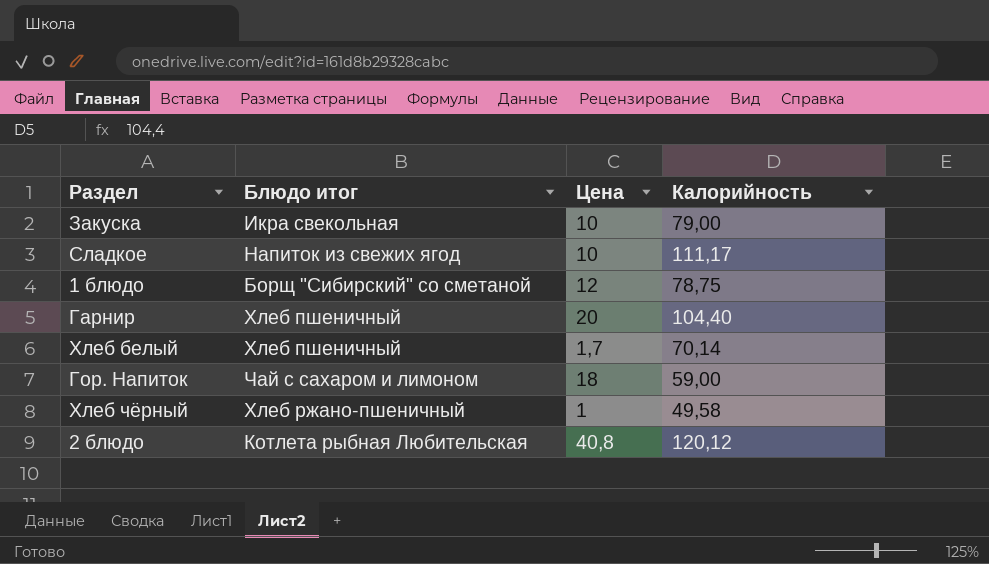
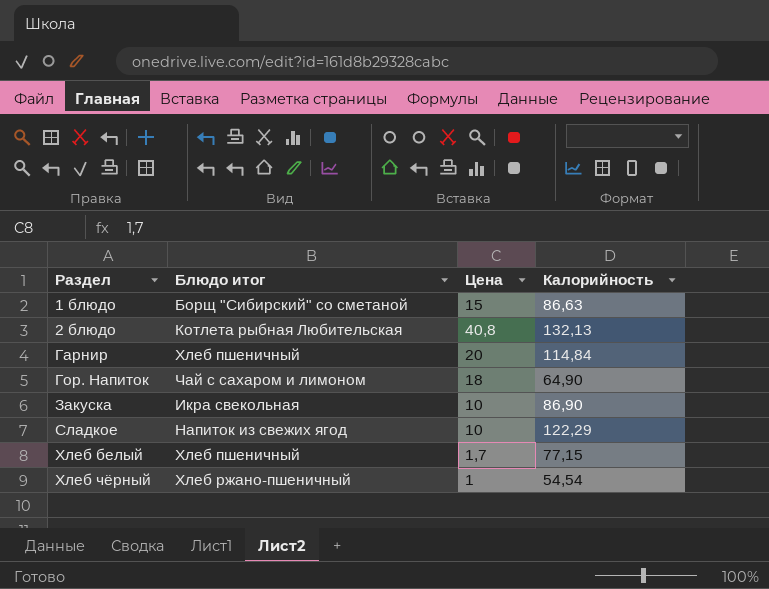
row order: none -> Раздел ascending
1 блюдо | Цена: 12 -> 15
1 блюдо | Калорийность: 78,75 -> 86,63
2 блюдо | Калорийность: 120,12 -> 132,13
Гарнир | Калорийность: 104,40 -> 114,84
Гор. Напиток | Калорийность: 59,00 -> 64,90
Закуска | Калорийность: 79,00 -> 86,90
Сладкое | Калорийность: 111,17 -> 122,29
Хлеб белый | Калорийность: 70,14 -> 77,15
Хлеб чёрный | Калорийность: 49,58 -> 54,54

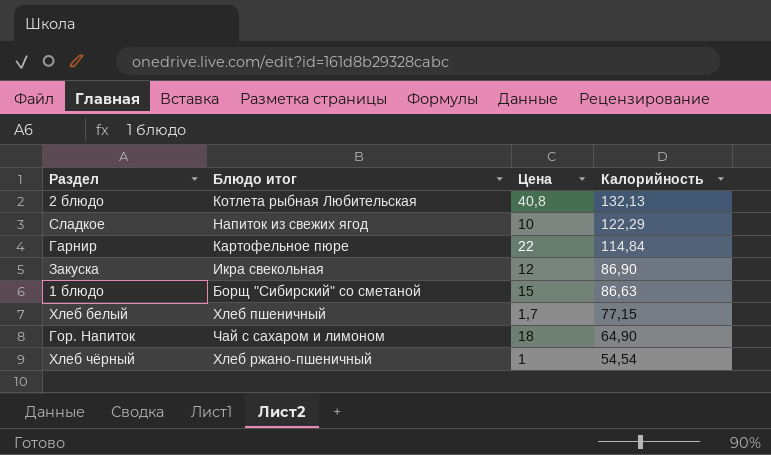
row order: Раздел ascending -> Калорийность descending
Гарнир | Блюдо итог: Хлеб пшеничный -> Картофельное пюре
Гарнир | Цена: 20 -> 22
Закуска | Цена: 10 -> 12

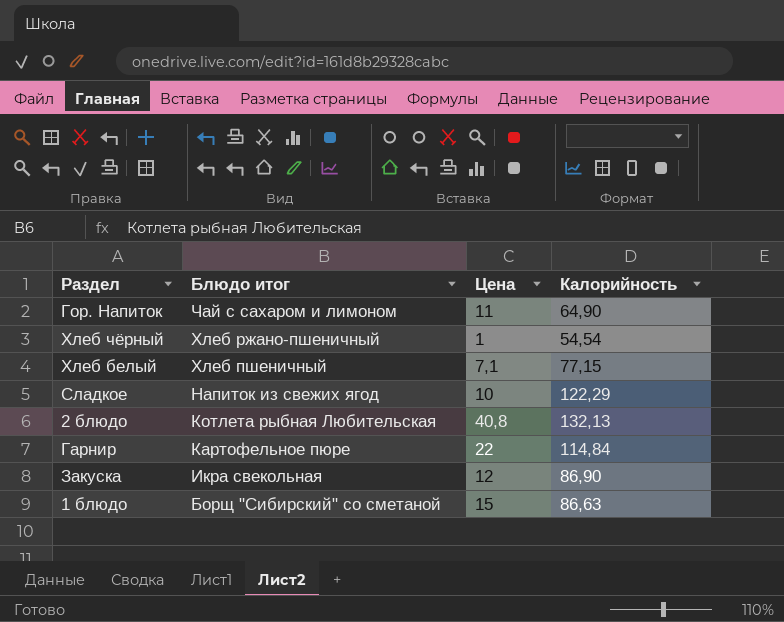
row order: Калорийность descending -> Блюдо итог descending
Гор. Напиток | Цена: 18 -> 11
Хлеб белый | Цена: 1,7 -> 7,1

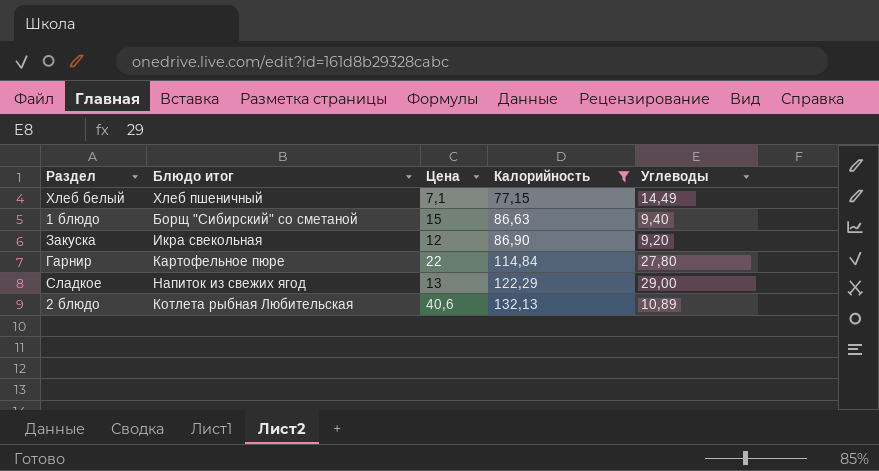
filter: none -> Калорийность >= 77,15
row order: Блюдо итог descending -> Калорийность ascending
column Углеводы | position: none -> 5
Сладкое | Цена: 10 -> 13
2 блюдо | Цена: 40,8 -> 40,6

